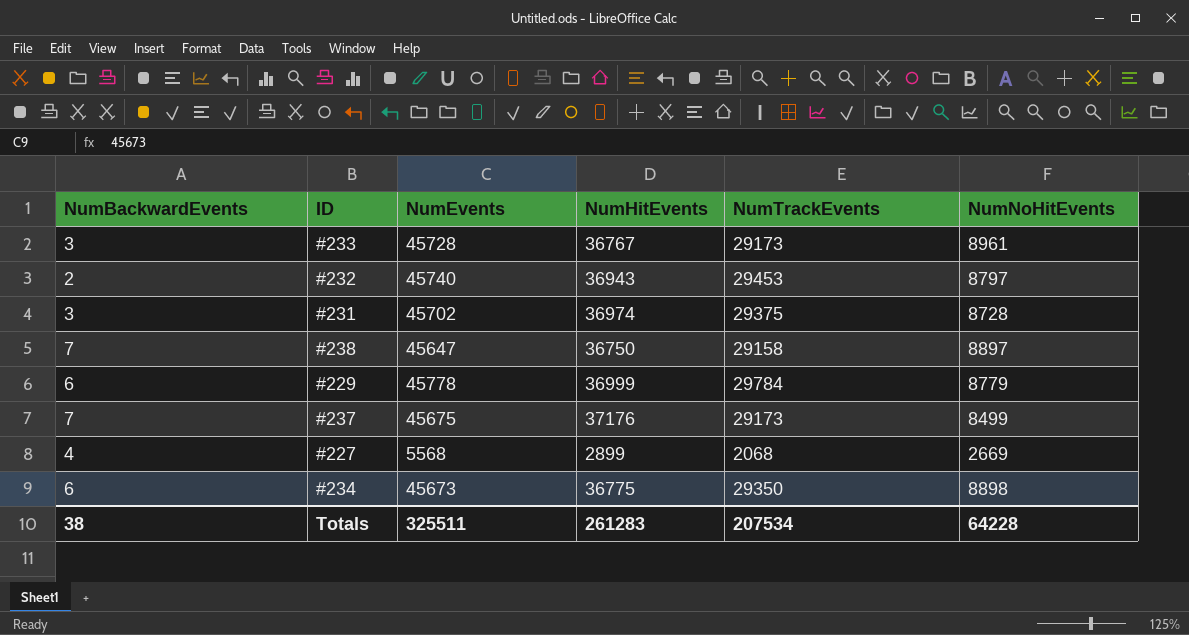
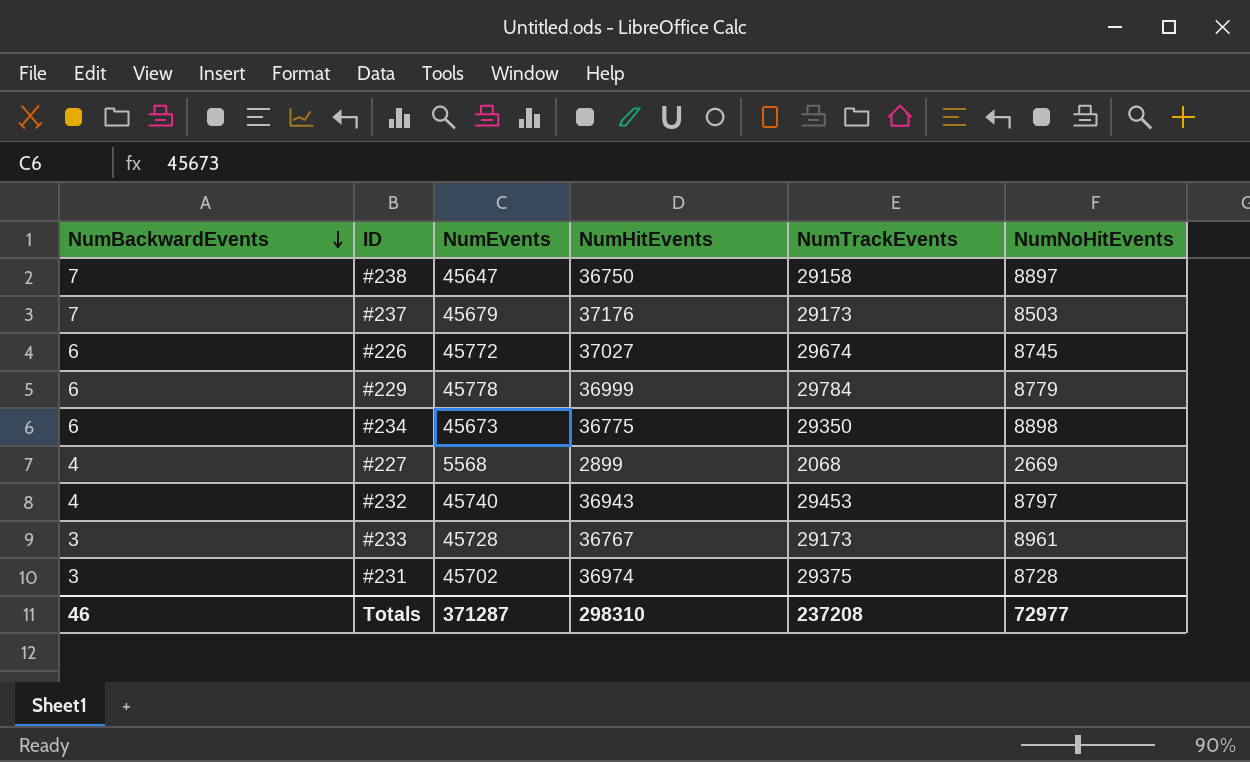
row order: none -> NumBackwardEvents descending
#237 | NumEvents: 45675 -> 45679
#237 | NumNoHitEvents: 8499 -> 8503
row #226: none -> 6 | 45772 | 37027 | 29674 | 8745
#232 | NumBackwardEvents: 2 -> 4
Totals | NumBackwardEvents: 38 -> 46
Totals | NumEvents: 325511 -> 371287
Totals | NumHitEvents: 261283 -> 298310
Totals | NumTrackEvents: 207534 -> 237208
Totals | NumNoHitEvents: 64228 -> 72977

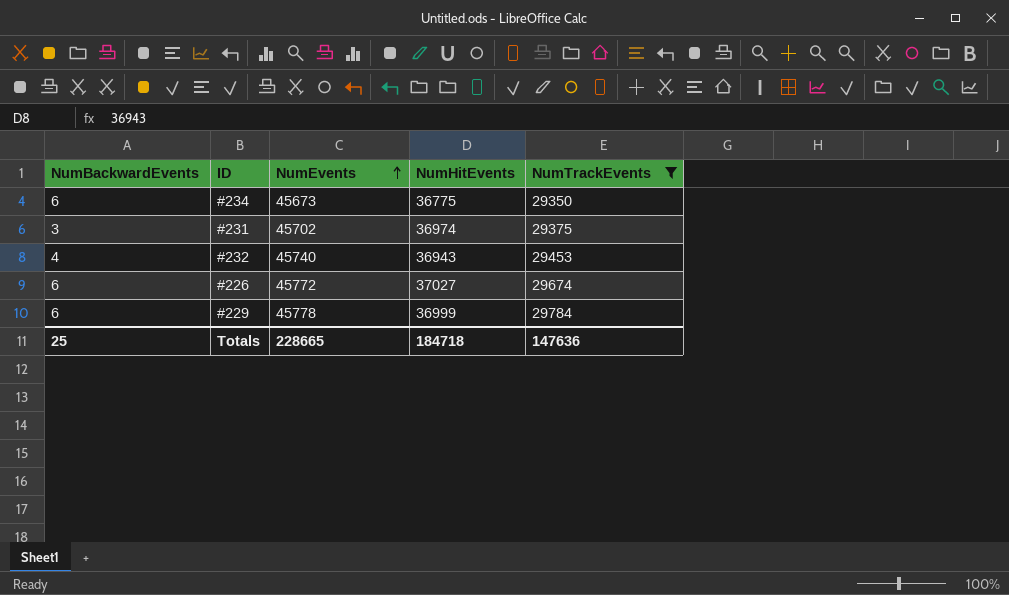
filter: none -> NumTrackEvents >= 29350
row order: NumBackwardEvents descending -> NumEvents ascending
column NumNoHitEvents | formula: [NumEvents] - [NumHitEvents] -> none
Totals | NumBackwardEvents: 46 -> 25
Totals | NumEvents: 371287 -> 228665
Totals | NumHitEvents: 298310 -> 184718
Totals | NumTrackEvents: 237208 -> 147636

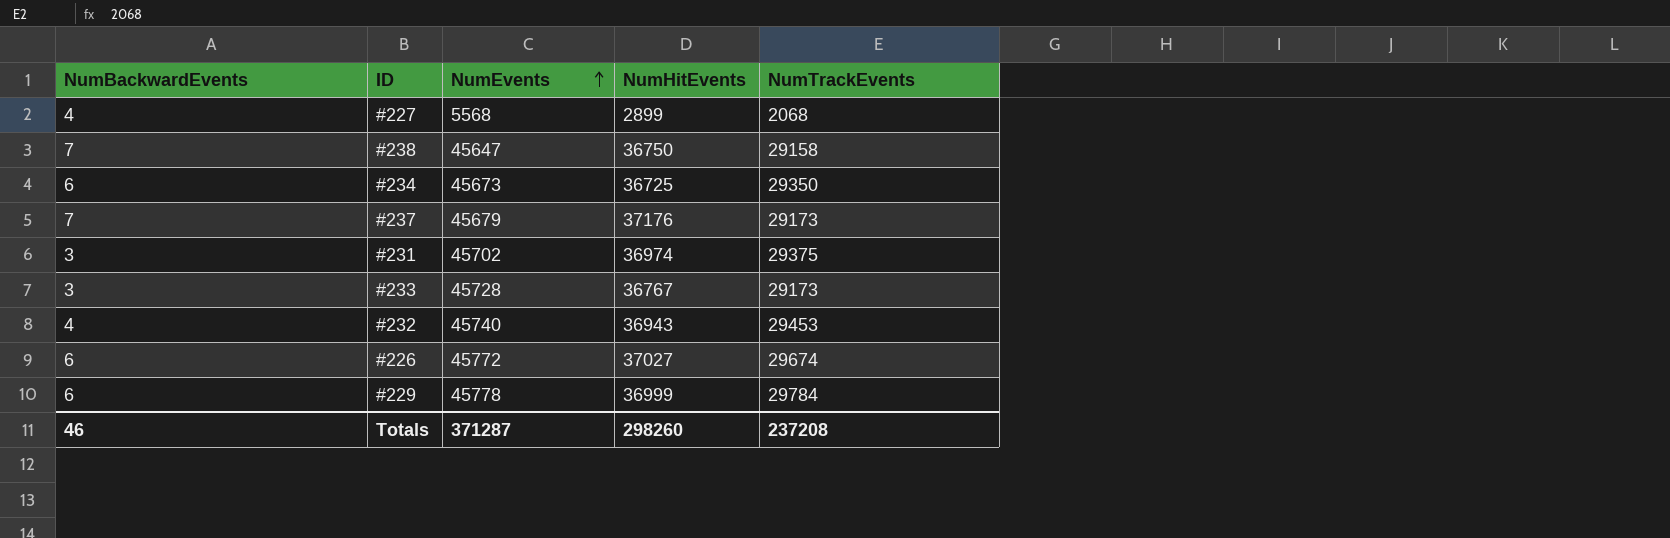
filter: NumTrackEvents >= 29350 -> none
#234 | NumHitEvents: 36775 -> 36725
Totals | NumBackwardEvents: 25 -> 46
Totals | NumEvents: 228665 -> 371287
Totals | NumHitEvents: 184718 -> 298260
Totals | NumTrackEvents: 147636 -> 237208

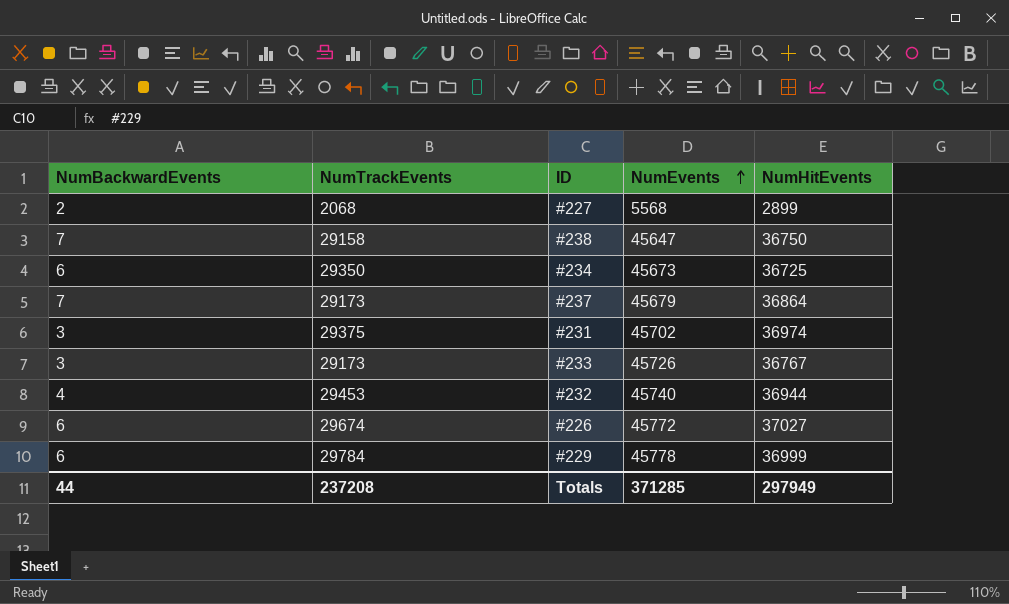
column NumTrackEvents | position: 5 -> 2
#227 | NumBackwardEvents: 4 -> 2
#237 | NumHitEvents: 37176 -> 36864
#233 | NumEvents: 45728 -> 45726
#232 | NumHitEvents: 36943 -> 36944
Totals | NumBackwardEvents: 46 -> 44
Totals | NumEvents: 371287 -> 371285
Totals | NumHitEvents: 298260 -> 297949

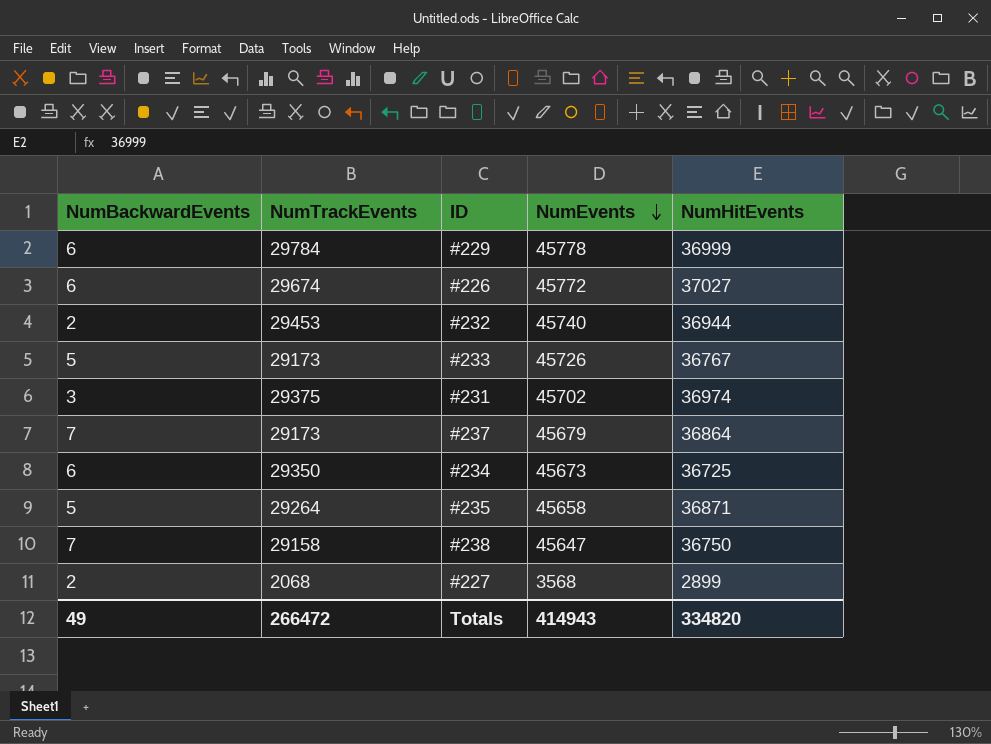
row order: NumEvents ascending -> NumEvents descending
#232 | NumBackwardEvents: 4 -> 2
#233 | NumBackwardEvents: 3 -> 5
row #235: none -> 5 | 29264 | 45658 | 36871
#227 | NumEvents: 5568 -> 3568
Totals | NumBackwardEvents: 44 -> 49
Totals | NumTrackEvents: 237208 -> 266472
Totals | NumEvents: 371285 -> 414943
Totals | NumHitEvents: 297949 -> 334820

